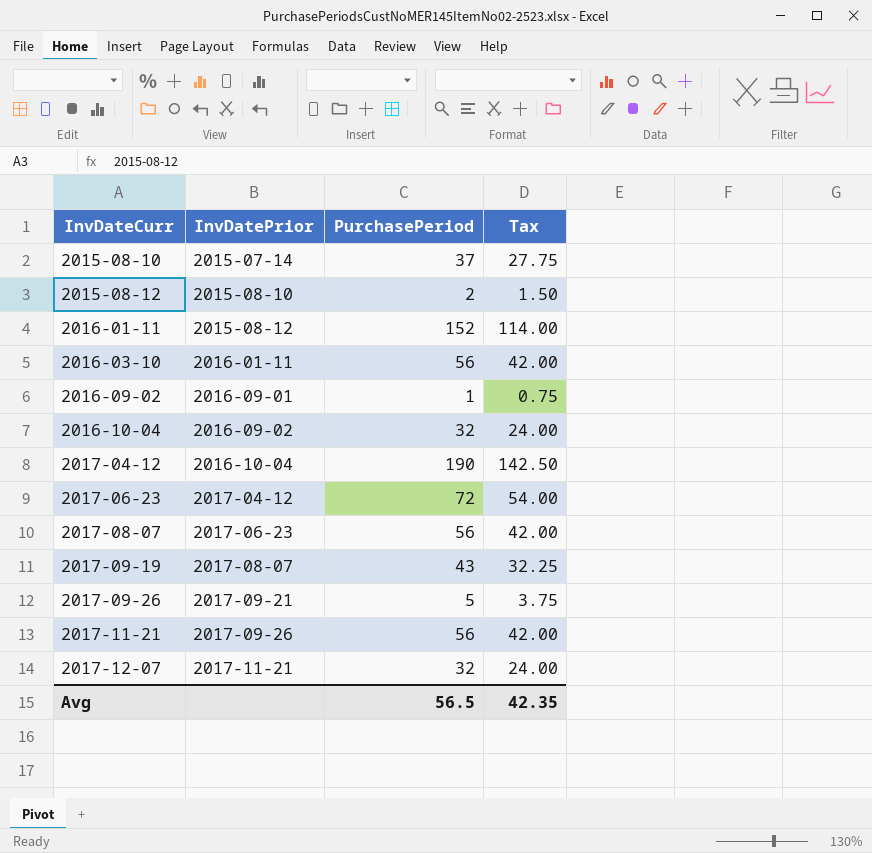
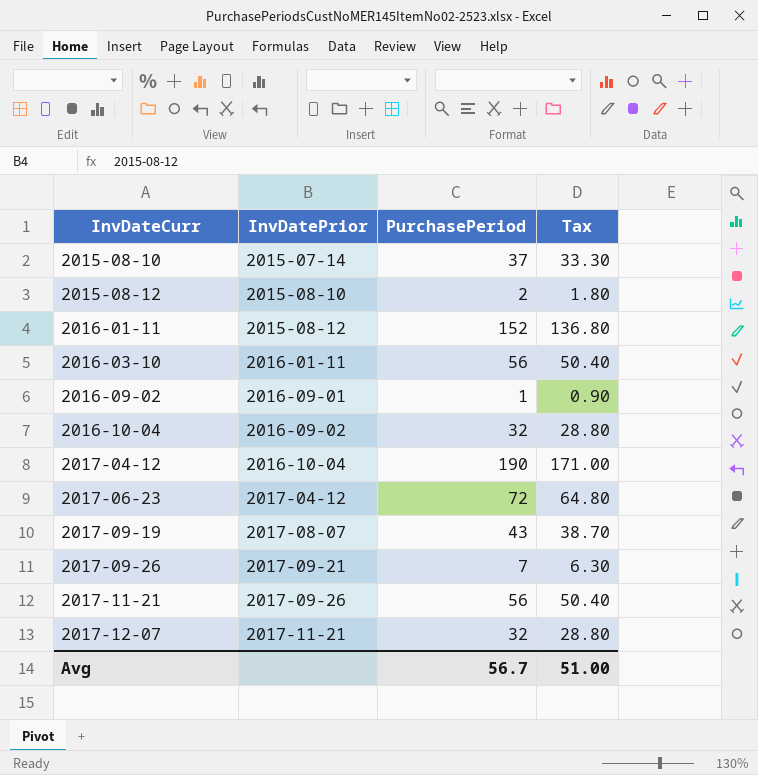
column Tax | formula: [PurchasePeriod] * 0.75 -> [PurchasePeriod] * 0.9
row 2017-08-07: 2017-06-23 | 56 | 42.00 -> none
2017-09-26 | PurchasePeriod: 5 -> 7
Avg | PurchasePeriod: 56.5 -> 56.7
Avg | Tax: 42.35 -> 51.00

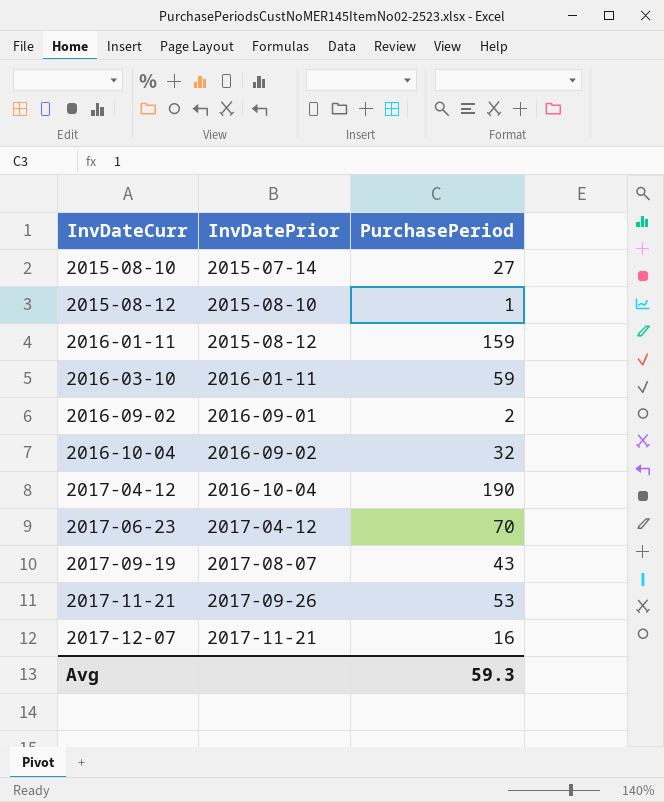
column Tax | formula: [PurchasePeriod] * 0.9 -> none
row 2017-09-26: 2017-09-21 | 7 | 6.30 -> none
2015-08-10 | PurchasePeriod: 37 -> 27
2015-08-12 | PurchasePeriod: 2 -> 1
2016-01-11 | PurchasePeriod: 152 -> 159
2016-03-10 | PurchasePeriod: 56 -> 59
2016-09-02 | PurchasePeriod: 1 -> 2
2017-06-23 | PurchasePeriod: 72 -> 70
2017-11-21 | PurchasePeriod: 56 -> 53
2017-12-07 | PurchasePeriod: 32 -> 16
Avg | PurchasePeriod: 56.7 -> 59.3

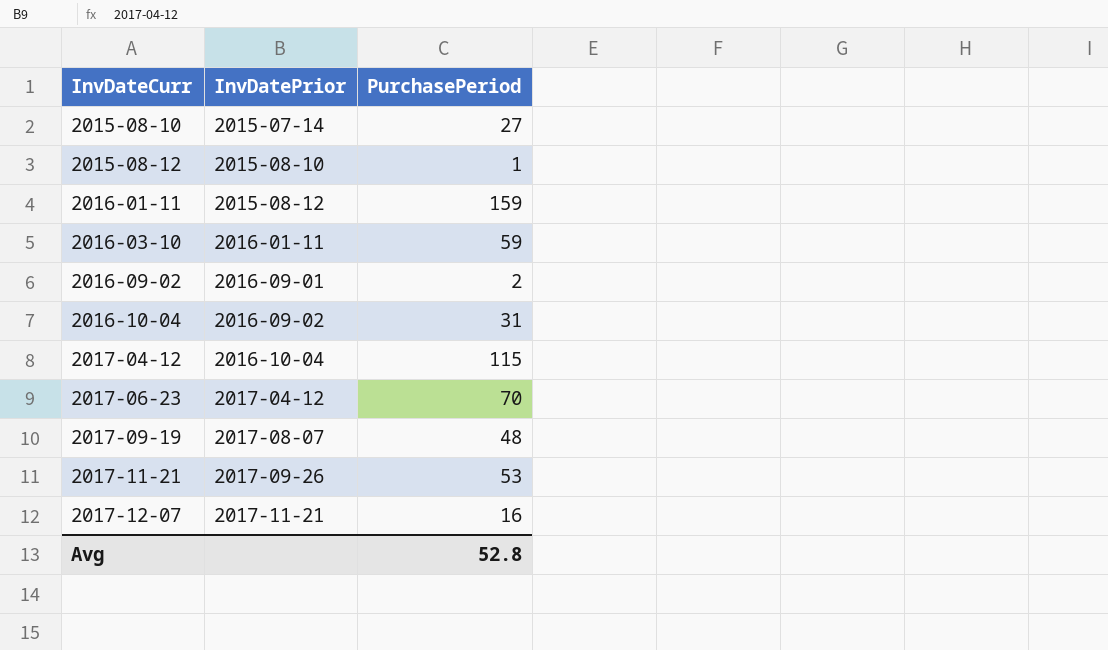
2016-10-04 | PurchasePeriod: 32 -> 31
2017-04-12 | PurchasePeriod: 190 -> 115
2017-09-19 | PurchasePeriod: 43 -> 48
Avg | PurchasePeriod: 59.3 -> 52.8

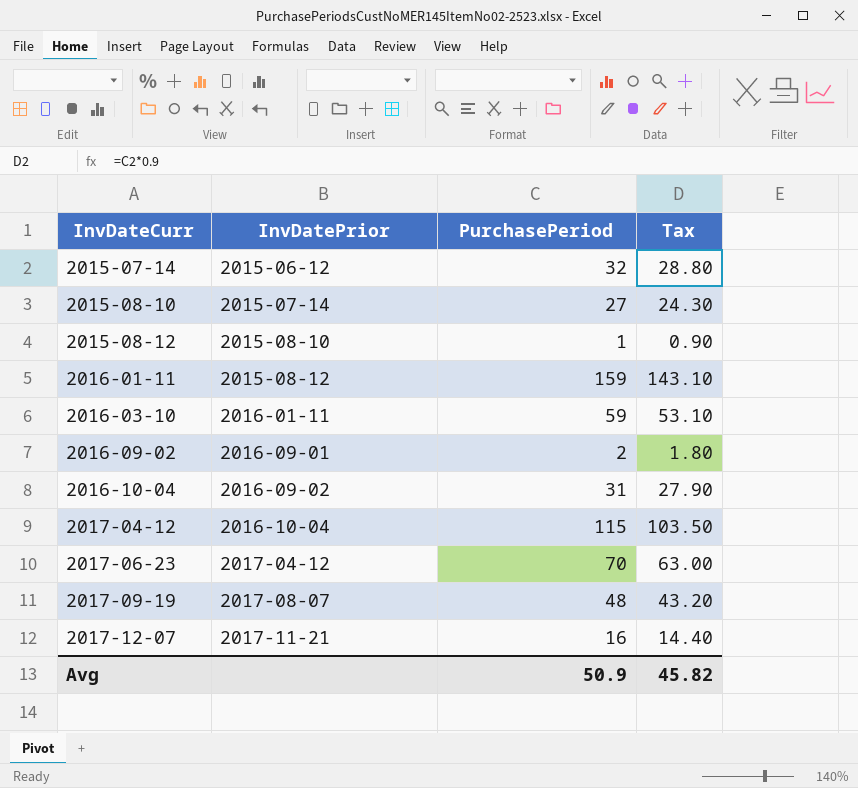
column Tax | formula: none -> [PurchasePeriod] * 0.9
row 2017-11-21: 2017-09-26 | 53 -> none
row 2015-07-14: none -> 2015-06-12 | 32 | 28.80
Avg | PurchasePeriod: 52.8 -> 50.9

